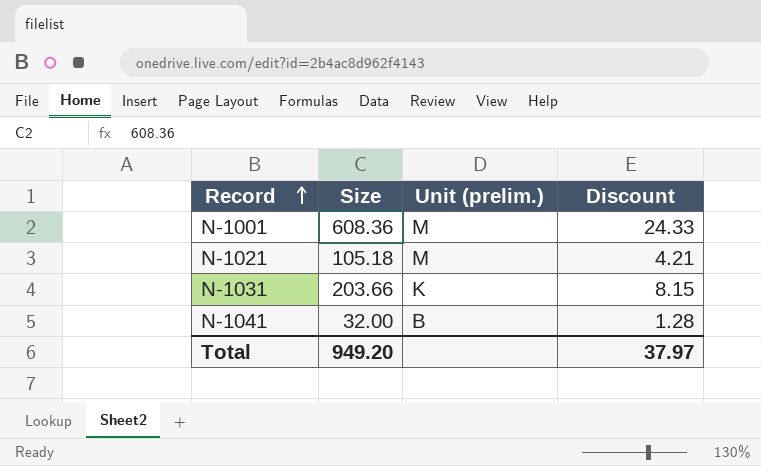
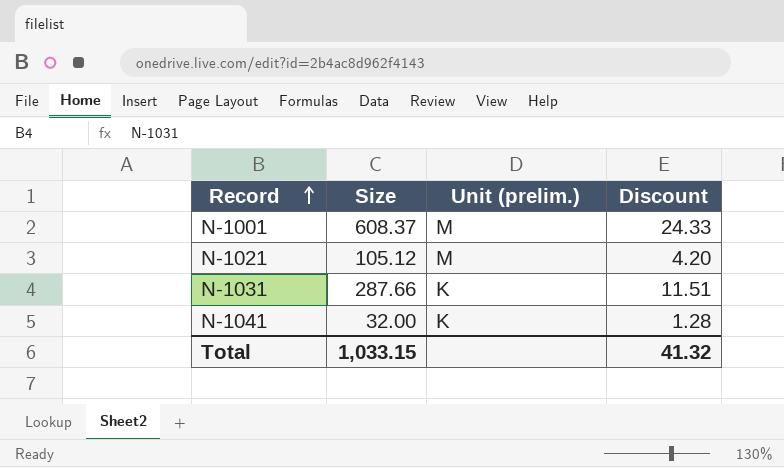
N-1001 | Size: 608.36 -> 608.37
N-1021 | Size: 105.18 -> 105.12
N-1021 | Discount: 4.21 -> 4.20
N-1031 | Size: 203.66 -> 287.66
N-1031 | Discount: 8.15 -> 11.51
N-1041 | Unit (prelim.): B -> K
Total | Size: 949.20 -> 1,033.15
Total | Discount: 37.97 -> 41.32

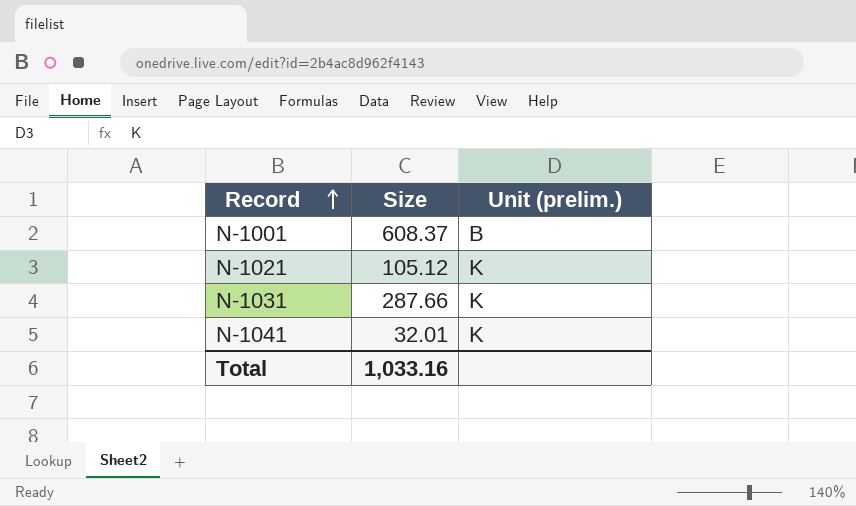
column Discount | formula: [Size] * 0.04 -> none
N-1001 | Unit (prelim.): M -> B
N-1021 | Unit (prelim.): M -> K
N-1041 | Size: 32.00 -> 32.01
Total | Size: 1,033.15 -> 1,033.16

